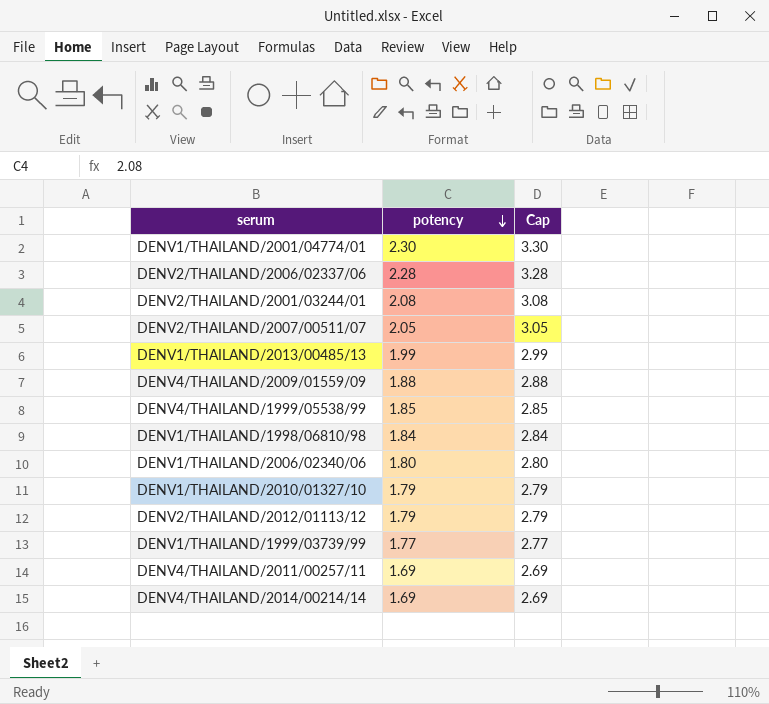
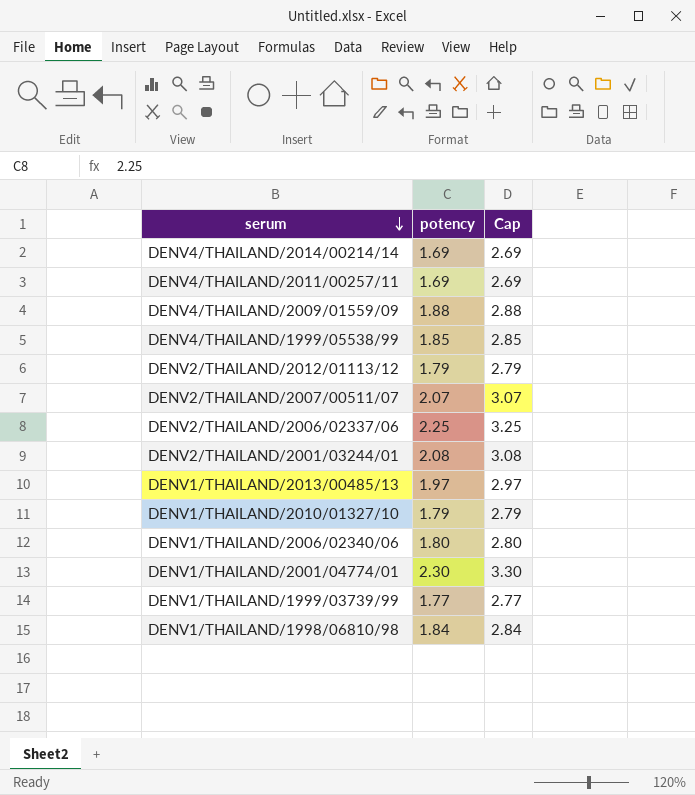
row order: potency descending -> serum descending
DENV2/THAILAND/2007/00511/07 | potency: 2.05 -> 2.07
DENV2/THAILAND/2007/00511/07 | Cap: 3.05 -> 3.07
DENV2/THAILAND/2006/02337/06 | potency: 2.28 -> 2.25
DENV2/THAILAND/2006/02337/06 | Cap: 3.28 -> 3.25
DENV1/THAILAND/2013/00485/13 | potency: 1.99 -> 1.97
DENV1/THAILAND/2013/00485/13 | Cap: 2.99 -> 2.97

